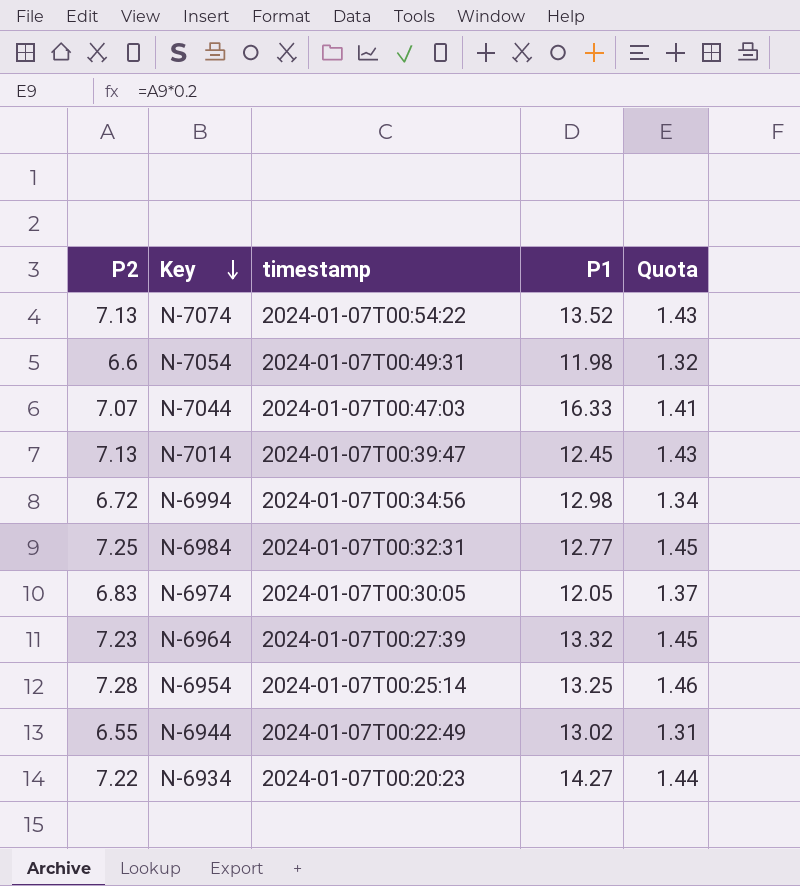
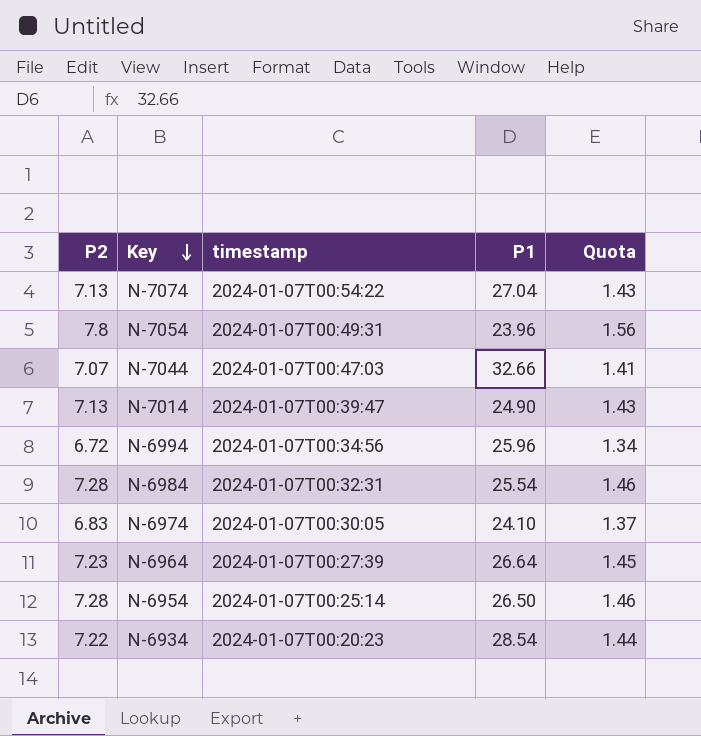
row N-6944: 6.55 | 2024-01-07T00:22:49 | 13.02 | 1.31 -> none
N-7074 | P1: 13.52 -> 27.04
N-7054 | P2: 6.6 -> 7.8
N-7054 | P1: 11.98 -> 23.96
N-7054 | Quota: 1.32 -> 1.56
N-7044 | P1: 16.33 -> 32.66
N-7014 | P1: 12.45 -> 24.90
N-6994 | P1: 12.98 -> 25.96
N-6984 | P2: 7.25 -> 7.28
N-6984 | P1: 12.77 -> 25.54
N-6984 | Quota: 1.45 -> 1.46
N-6974 | P1: 12.05 -> 24.10
N-6964 | P1: 13.32 -> 26.64
N-6954 | P1: 13.25 -> 26.50
N-6934 | P1: 14.27 -> 28.54

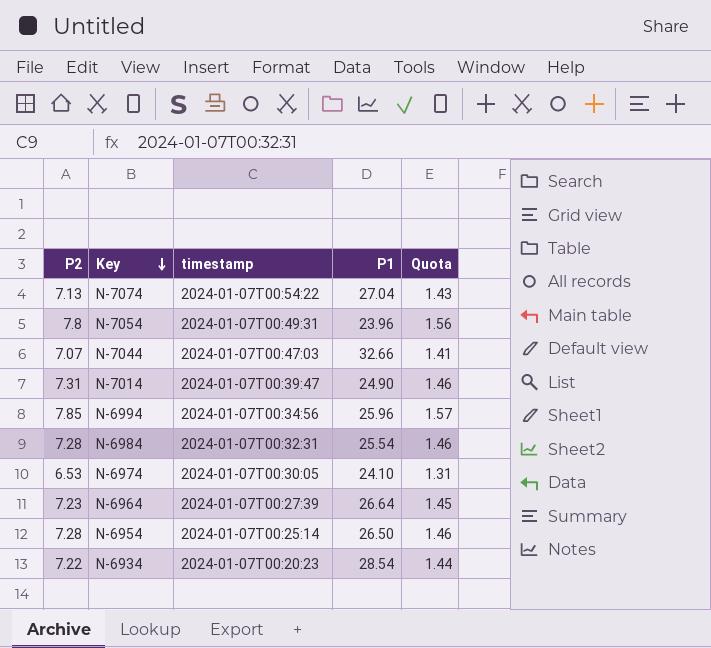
N-7014 | P2: 7.13 -> 7.31
N-7014 | Quota: 1.43 -> 1.46
N-6994 | P2: 6.72 -> 7.85
N-6994 | Quota: 1.34 -> 1.57
N-6974 | P2: 6.83 -> 6.53
N-6974 | Quota: 1.37 -> 1.31

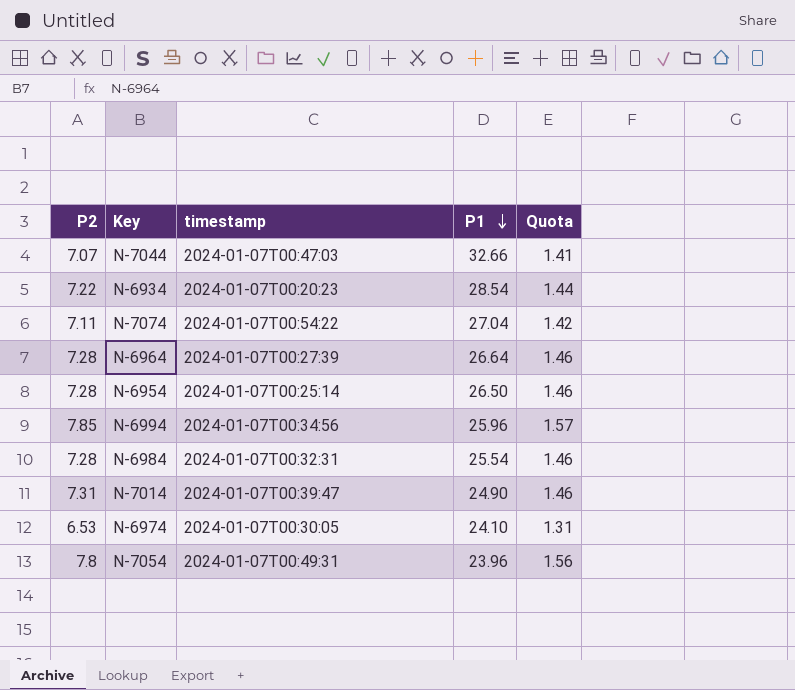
row order: Key descending -> P1 descending
N-7074 | P2: 7.13 -> 7.11
N-7074 | Quota: 1.43 -> 1.42
N-6964 | P2: 7.23 -> 7.28
N-6964 | Quota: 1.45 -> 1.46

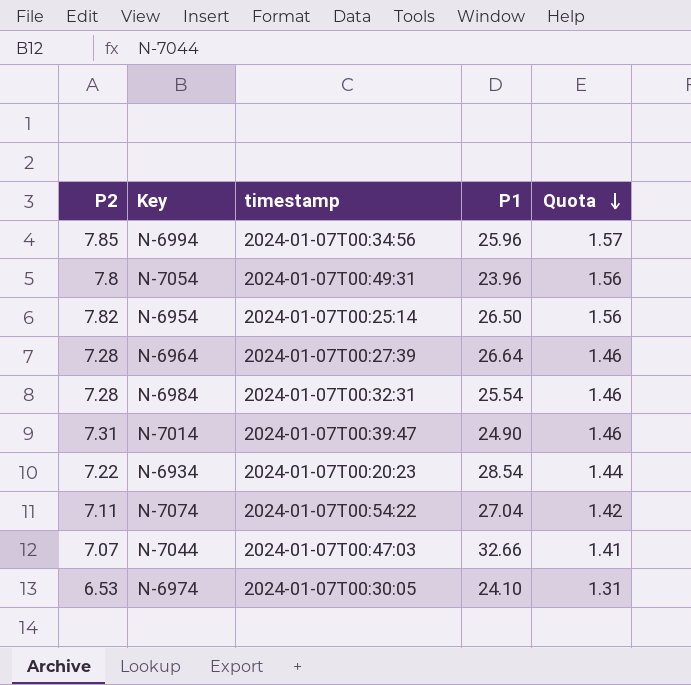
row order: P1 descending -> Quota descending
N-6954 | P2: 7.28 -> 7.82
N-6954 | Quota: 1.46 -> 1.56

